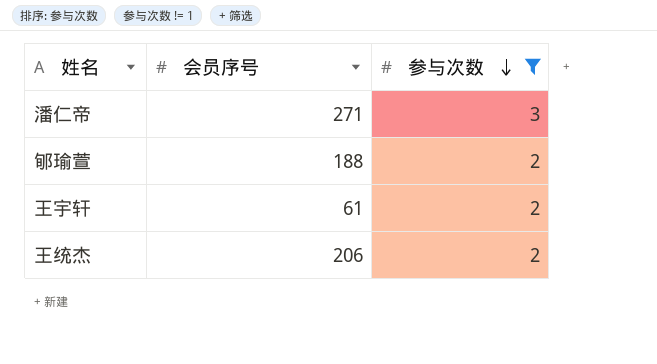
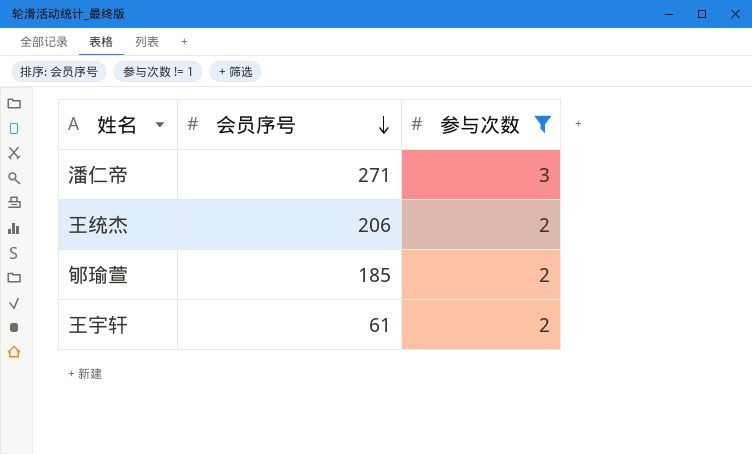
row order: 参与次数 descending -> 会员序号 descending
郇瑜萱 | 会员序号: 188 -> 185

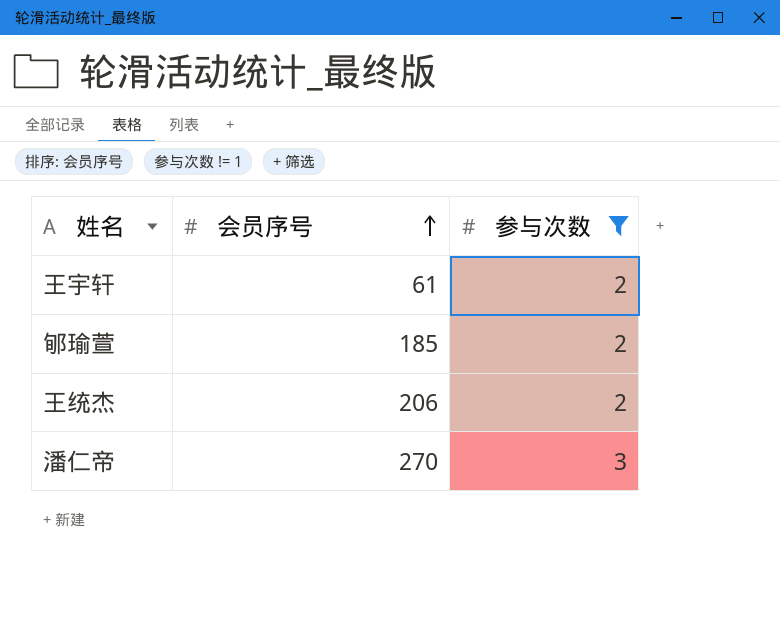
row order: 会员序号 descending -> 会员序号 ascending
潘仁帝 | 会员序号: 271 -> 270

